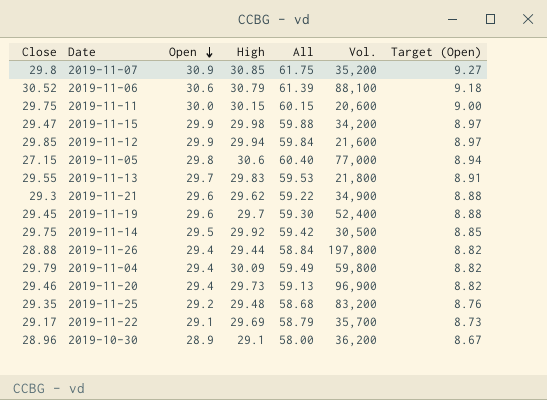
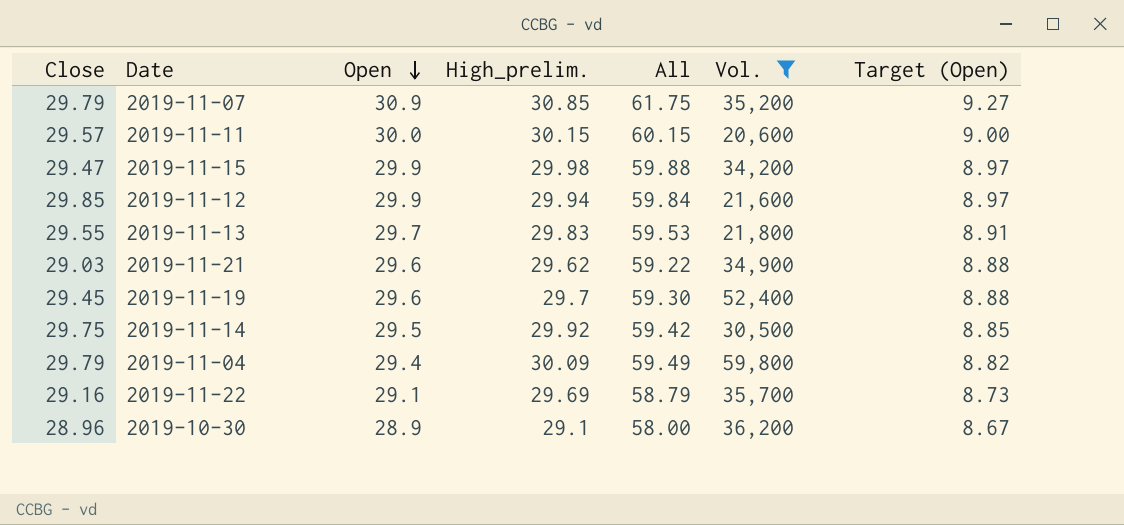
filter: none -> Vol. <= 59,800
column name: High -> High_prelim.
2019-11-07 | Close: 29.8 -> 29.79
2019-11-11 | Close: 29.75 -> 29.57
2019-11-21 | Close: 29.3 -> 29.03
2019-11-22 | Close: 29.17 -> 29.16

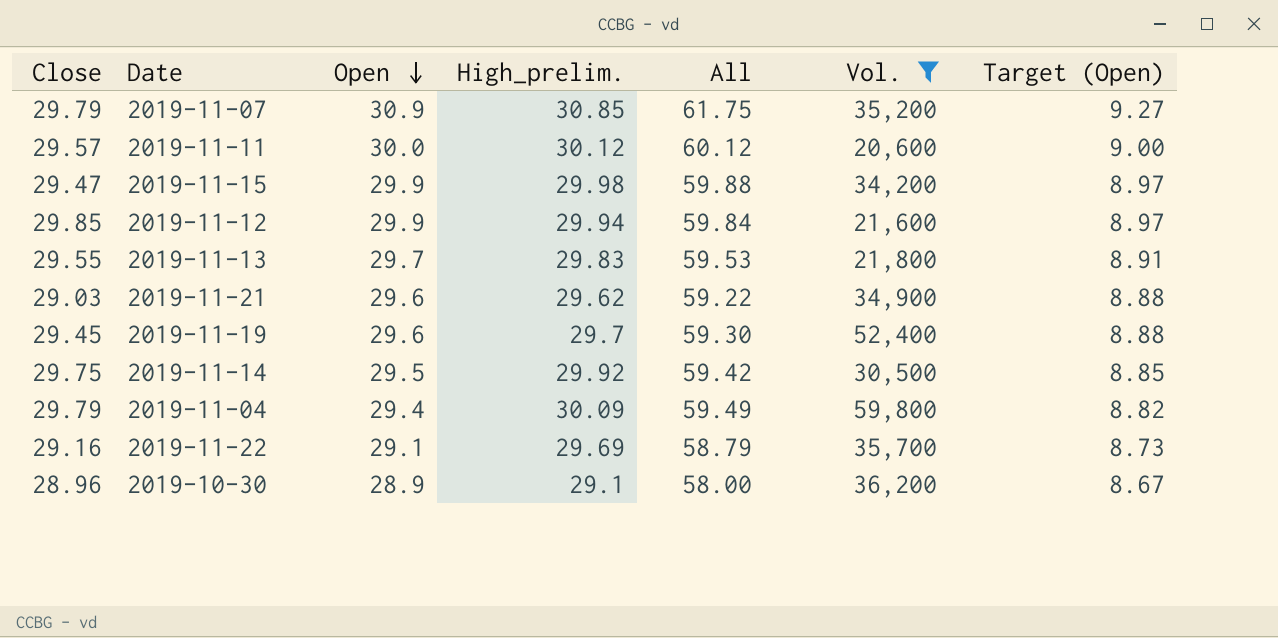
2019-11-11 | High_prelim.: 30.15 -> 30.12
2019-11-11 | All: 60.15 -> 60.12

